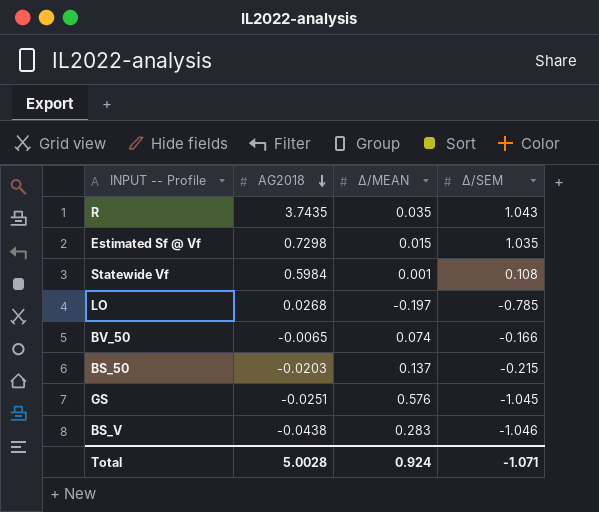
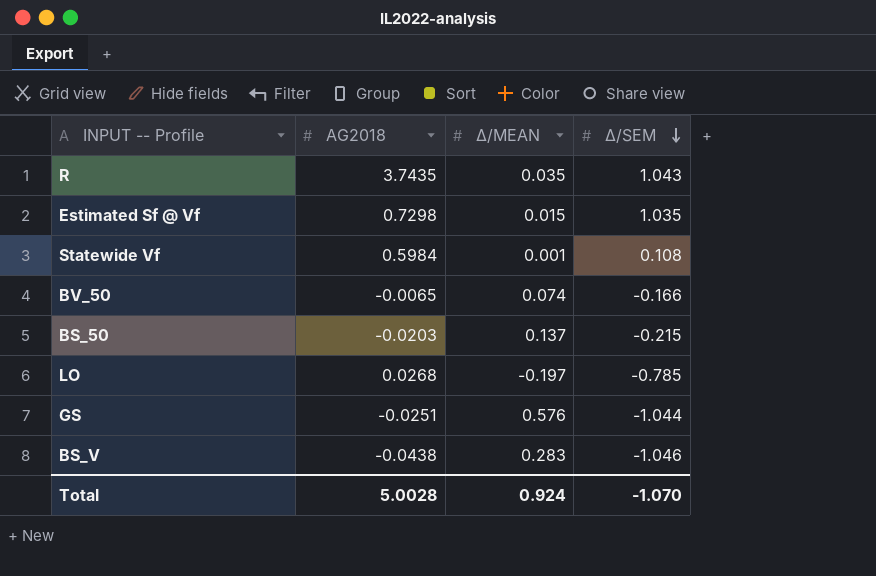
row order: AG2018 descending -> Δ/SEM descending
GS | Δ/SEM: -1.045 -> -1.044
Total | Δ/SEM: -1.071 -> -1.070

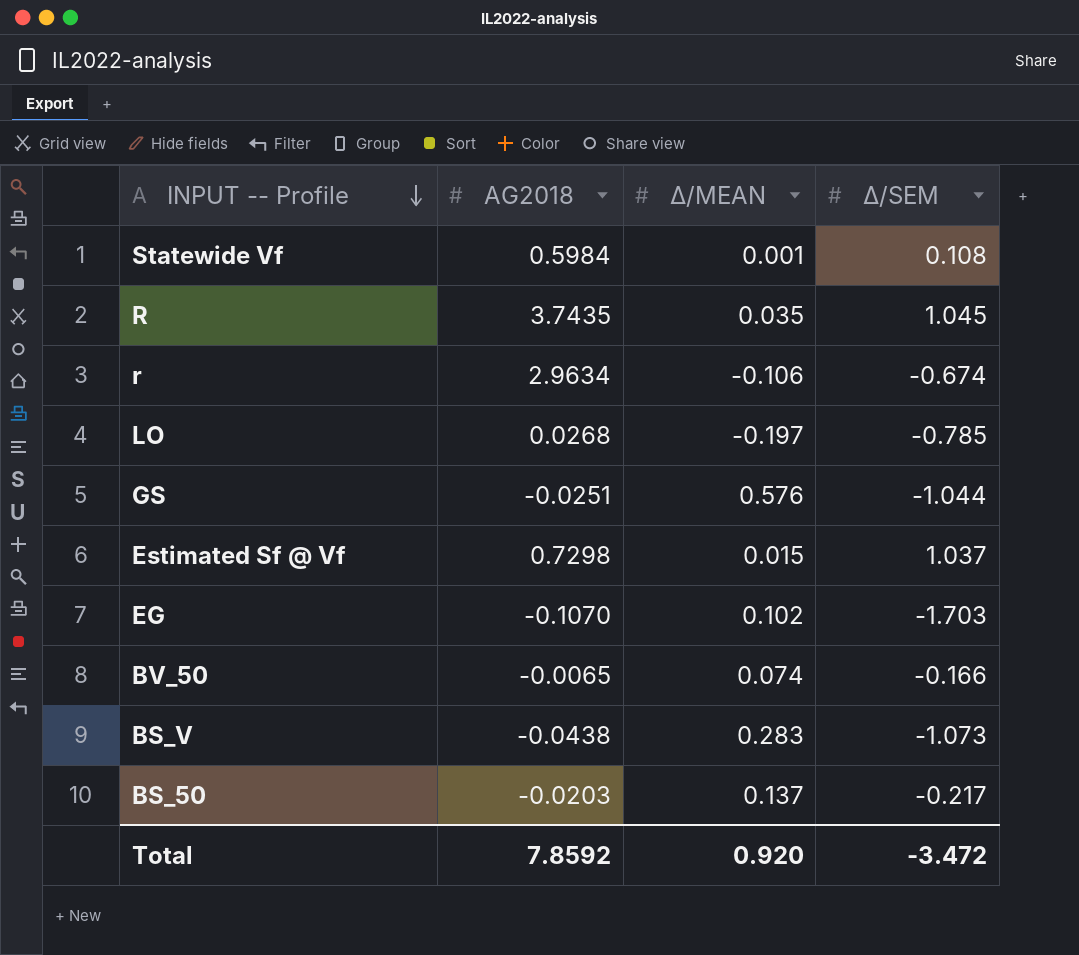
row order: Δ/SEM descending -> INPUT -- Profile descending
R | Δ/SEM: 1.043 -> 1.045
row r: none -> 2.9634 | -0.106 | -0.674
Estimated Sf @ Vf | Δ/SEM: 1.035 -> 1.037
row EG: none -> -0.1070 | 0.102 | -1.703
BS_V | Δ/SEM: -1.046 -> -1.073
BS_50 | Δ/SEM: -0.215 -> -0.217
Total | AG2018: 5.0028 -> 7.8592
Total | Δ/MEAN: 0.924 -> 0.920
Total | Δ/SEM: -1.070 -> -3.472

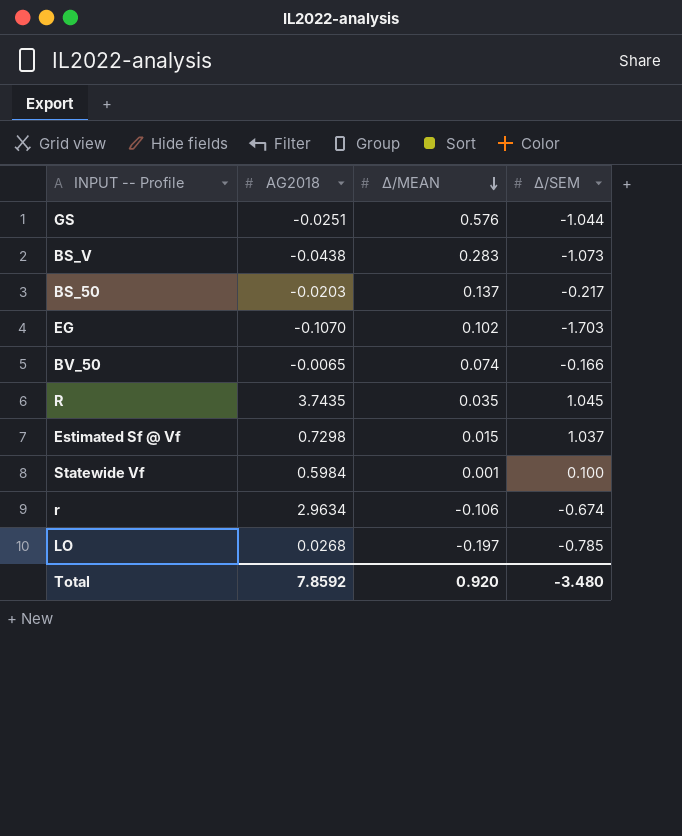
row order: INPUT -- Profile descending -> Δ/MEAN descending
Statewide Vf | Δ/SEM: 0.108 -> 0.100
Total | Δ/SEM: -3.472 -> -3.480

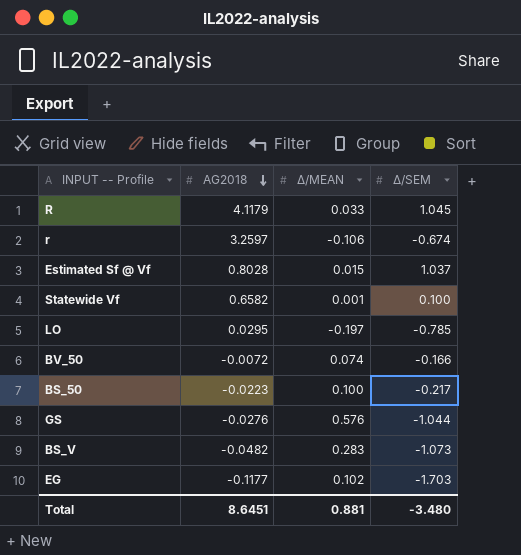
row order: Δ/MEAN descending -> AG2018 descending
R | AG2018: 3.7435 -> 4.1179
R | Δ/MEAN: 0.035 -> 0.033
r | AG2018: 2.9634 -> 3.2597
Estimated Sf @ Vf | AG2018: 0.7298 -> 0.8028
Statewide Vf | AG2018: 0.5984 -> 0.6582
LO | AG2018: 0.0268 -> 0.0295
BV_50 | AG2018: -0.0065 -> -0.0072
BS_50 | AG2018: -0.0203 -> -0.0223
BS_50 | Δ/MEAN: 0.137 -> 0.100
GS | AG2018: -0.0251 -> -0.0276
BS_V | AG2018: -0.0438 -> -0.0482
EG | AG2018: -0.1070 -> -0.1177
Total | AG2018: 7.8592 -> 8.6451
Total | Δ/MEAN: 0.920 -> 0.881

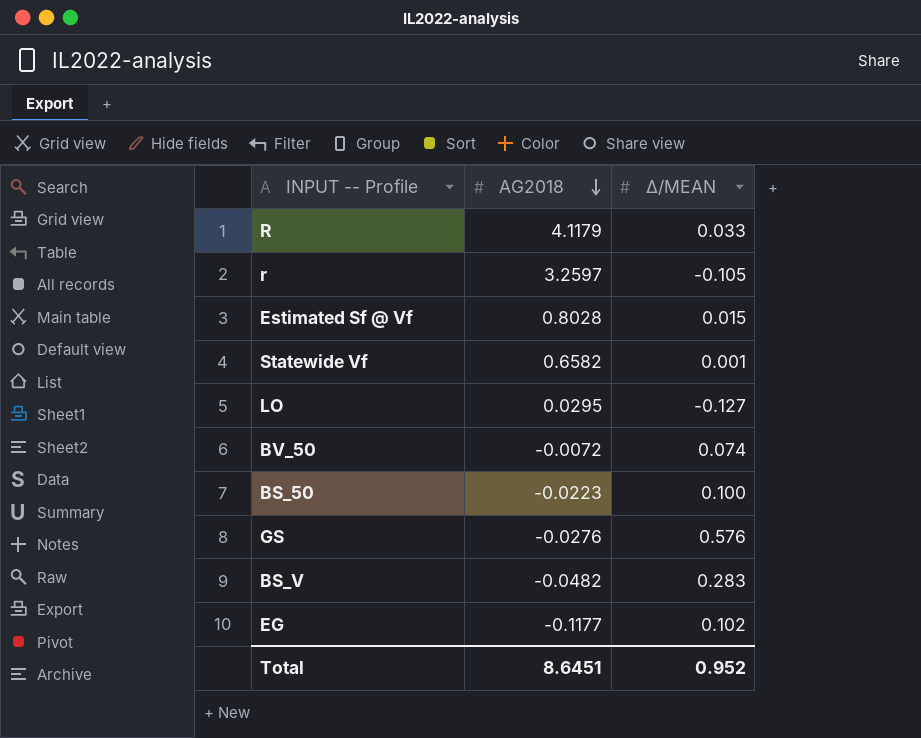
column Δ/SEM | position: 4 -> none
r | Δ/MEAN: -0.106 -> -0.105
LO | Δ/MEAN: -0.197 -> -0.127
Total | Δ/MEAN: 0.881 -> 0.952

